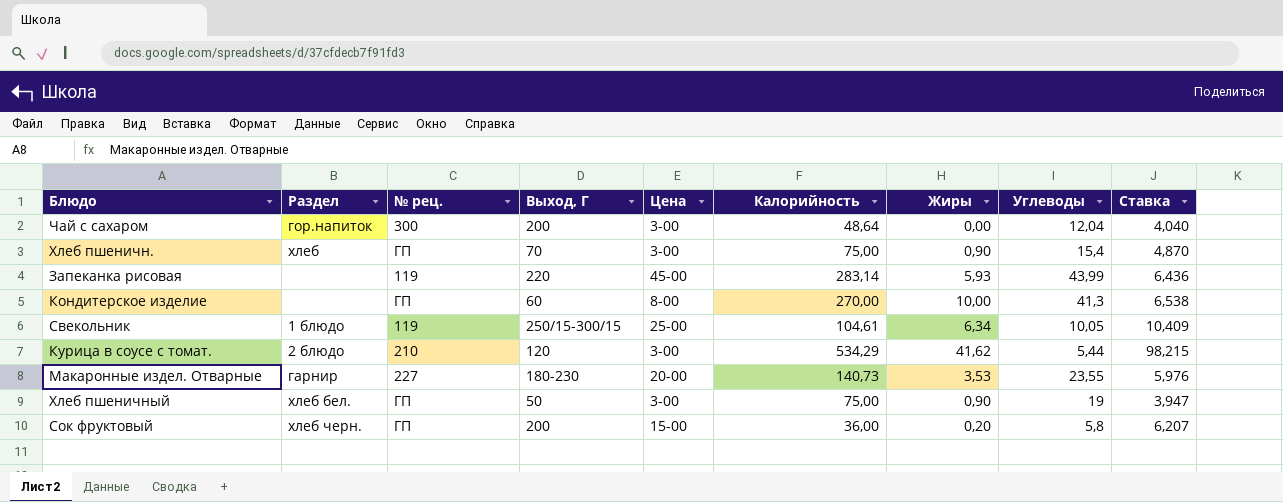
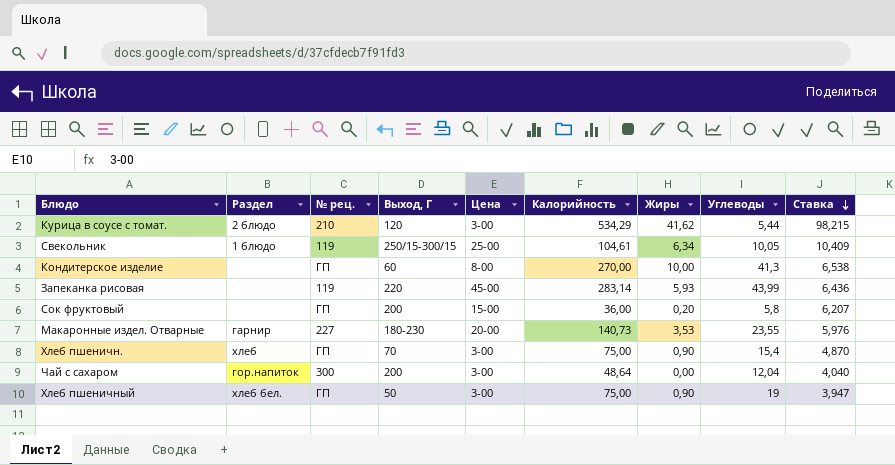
row order: none -> Ставка descending
Сок фруктовый | Раздел: хлеб черн. -> none

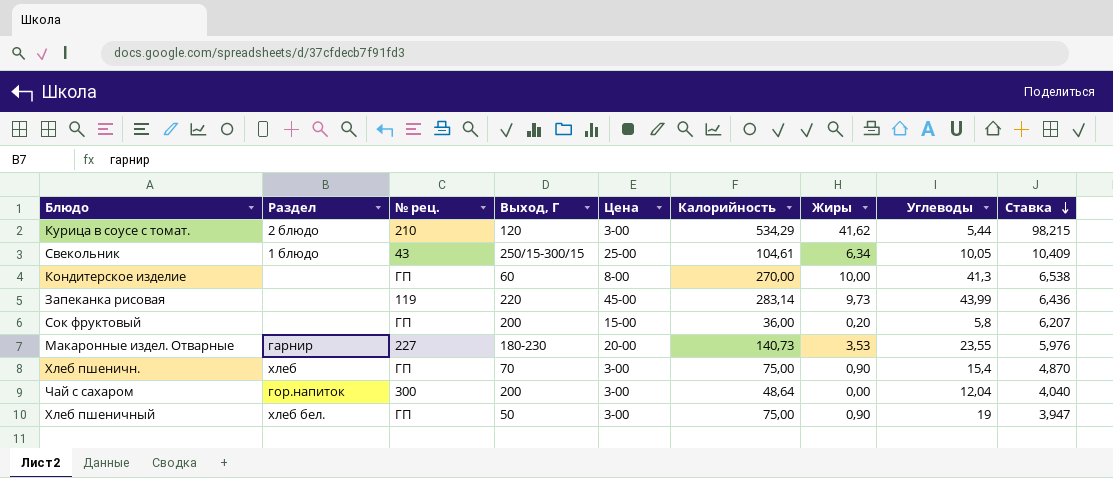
Свекольник | № рец.: 119 -> 43
Запеканка рисовая | Жиры: 5,93 -> 9,73

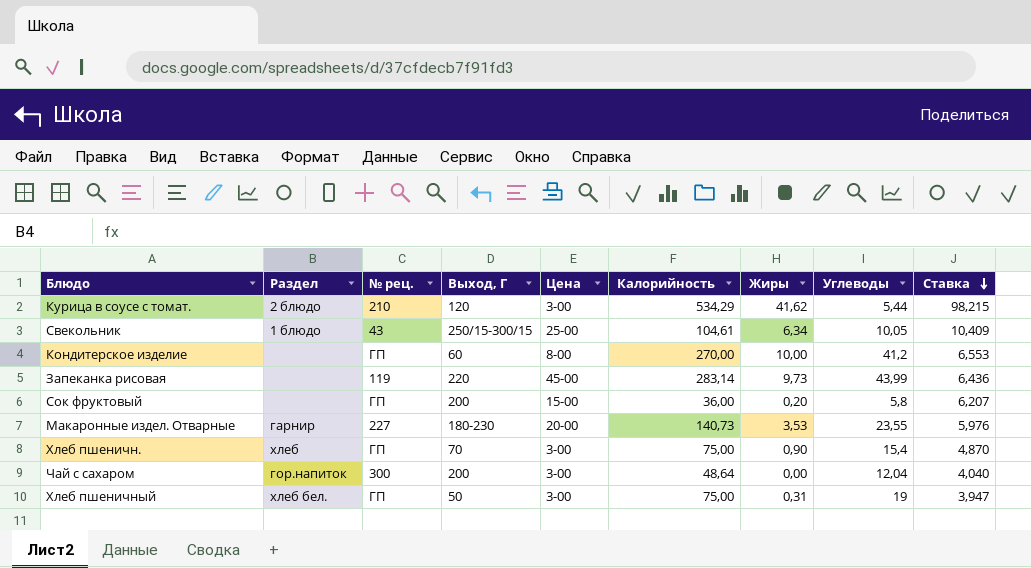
Кондитерское изделие | Углеводы: 41,3 -> 41,2
Кондитерское изделие | Ставка: 6,538 -> 6,553
Хлеб пшеничный | Жиры: 0,90 -> 0,31

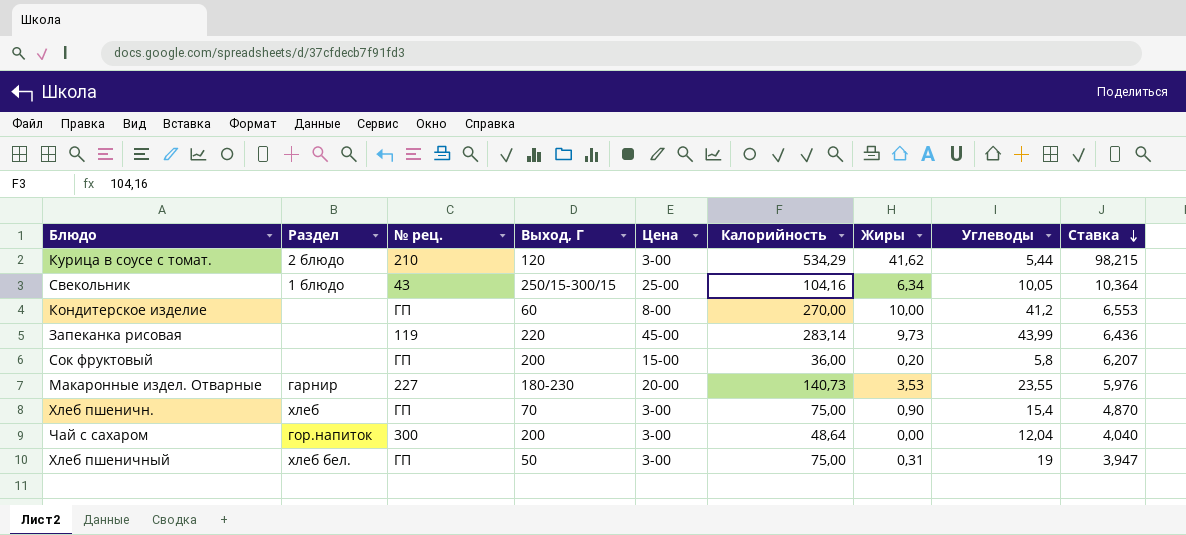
Свекольник | Калорийность: 104,61 -> 104,16
Свекольник | Ставка: 10,409 -> 10,364

